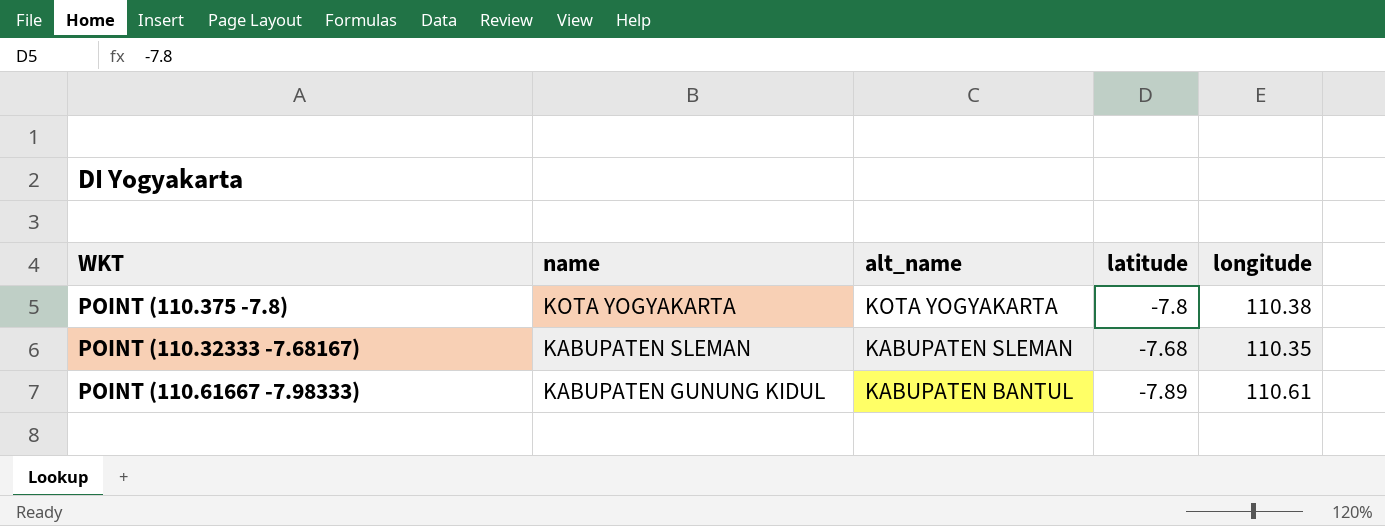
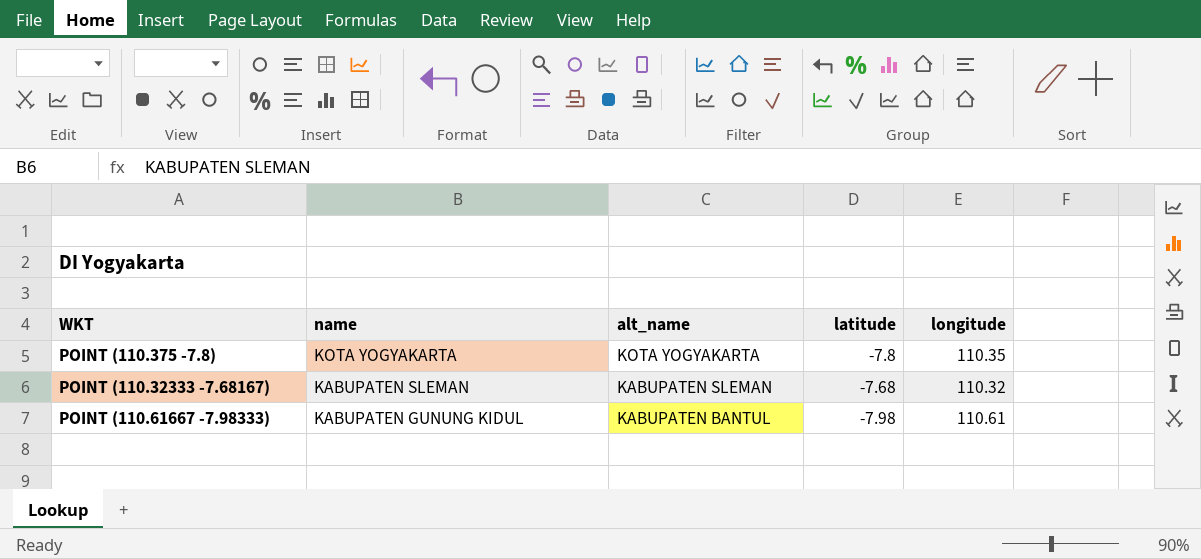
POINT (110.375 -7.8) | longitude: 110.38 -> 110.35
POINT (110.32333 -7.68167) | longitude: 110.35 -> 110.32
POINT (110.61667 -7.98333) | latitude: -7.89 -> -7.98

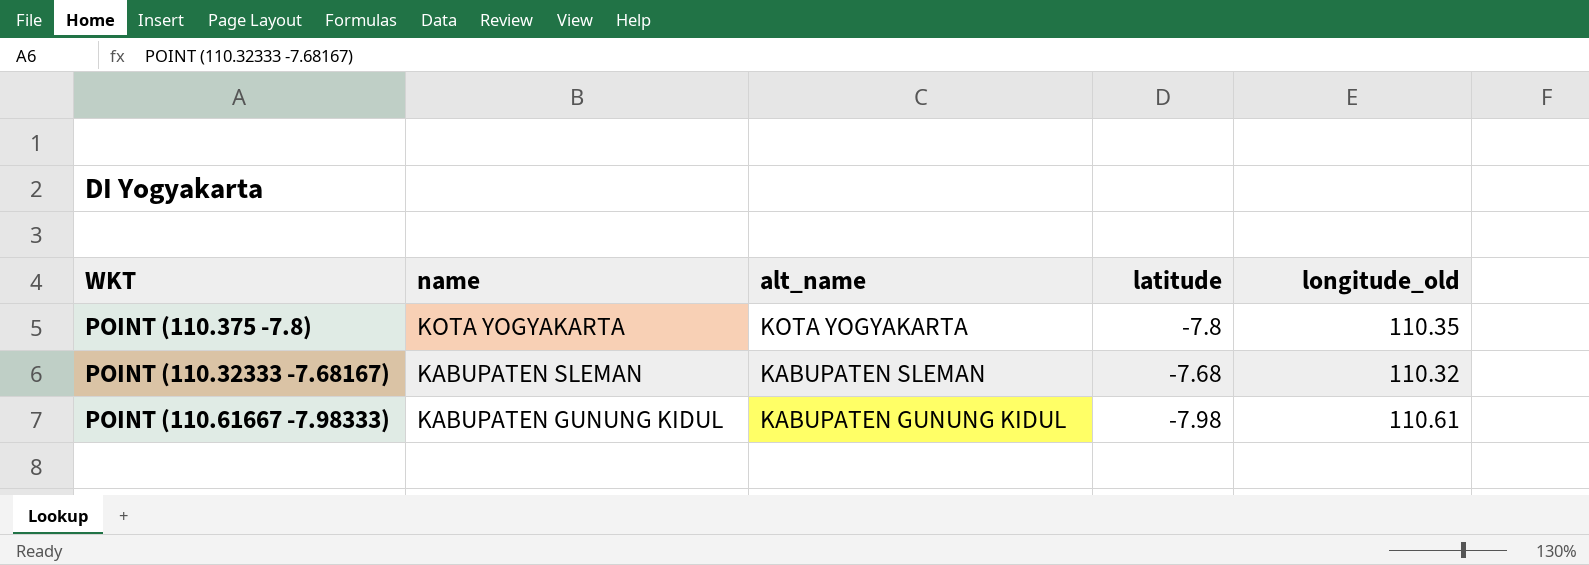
column name: longitude -> longitude_old
POINT (110.61667 -7.98333) | alt_name: KABUPATEN BANTUL -> KABUPATEN GUNUNG KIDUL

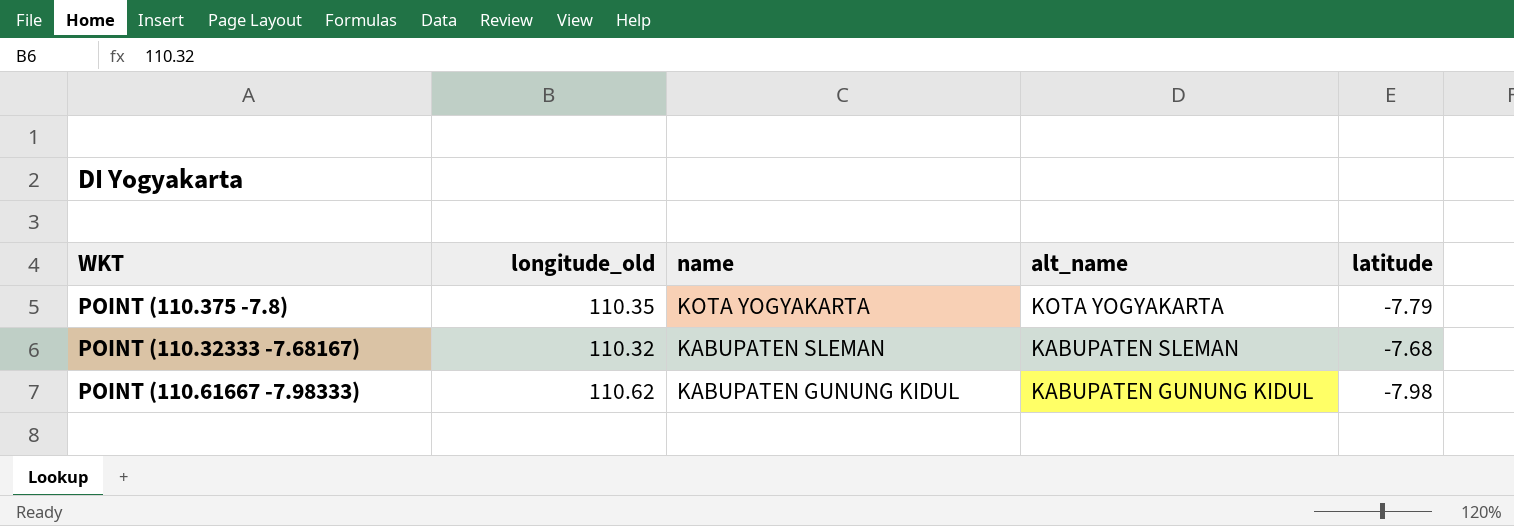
column longitude_old | position: 5 -> 2
POINT (110.375 -7.8) | latitude: -7.8 -> -7.79
POINT (110.61667 -7.98333) | longitude_old: 110.61 -> 110.62

